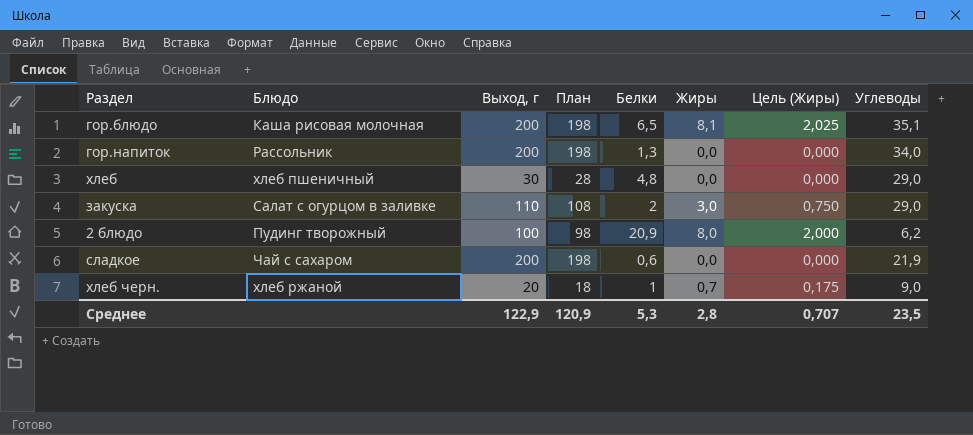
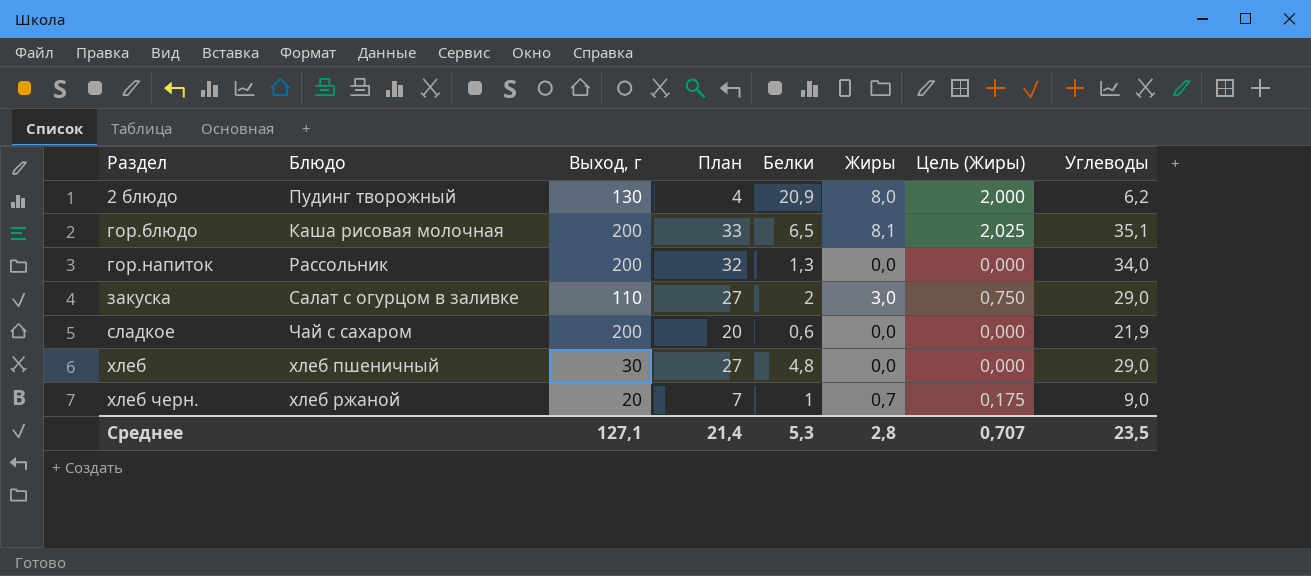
row order: none -> Раздел ascending
column План | formula: [Выход, г] - 2 -> [Углеводы] - 2
2 блюдо | Выход, г: 100 -> 130
Среднее | Выход, г: 122,9 -> 127,1
Среднее | План: 120,9 -> 21,4

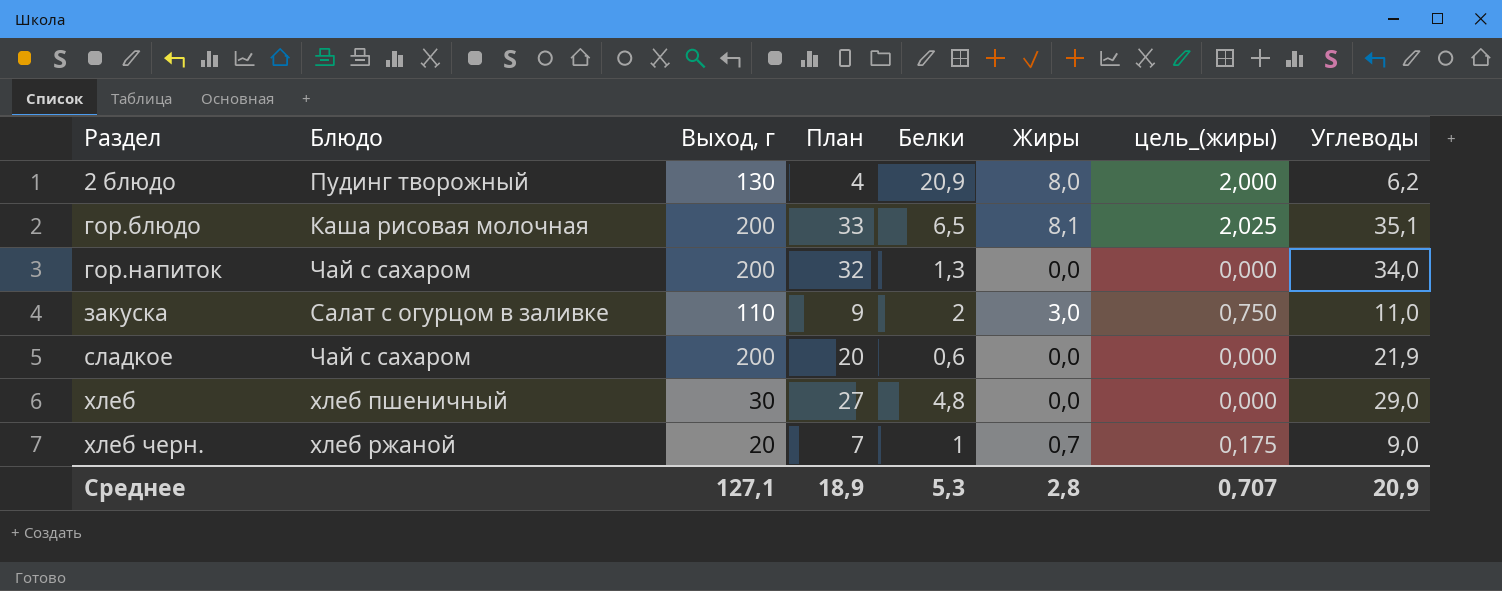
column name: Цель (Жиры) -> цель_(жиры)
гор.напиток | Блюдо: Рассольник -> Чай с сахаром
закуска | План: 27 -> 9
закуска | Углеводы: 29,0 -> 11,0
Среднее | План: 21,4 -> 18,9
Среднее | Углеводы: 23,5 -> 20,9

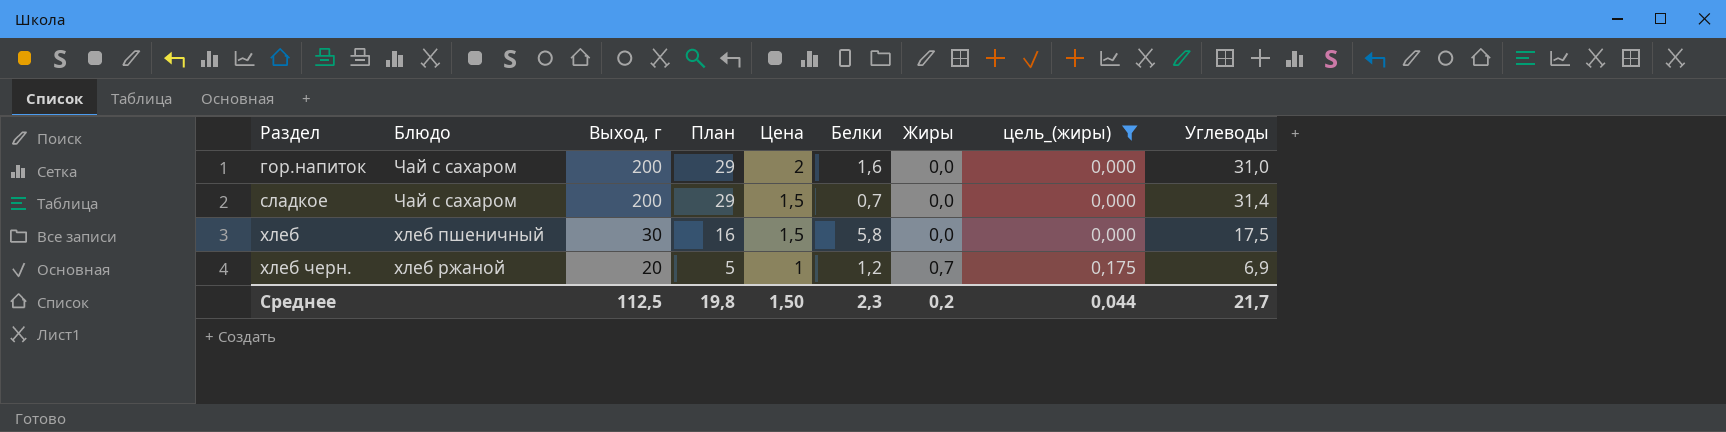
filter: none -> цель_(жиры) <= 0,175
column Цена | position: none -> 5
гор.напиток | План: 32 -> 29
гор.напиток | Белки: 1,3 -> 1,6
гор.напиток | Углеводы: 34,0 -> 31,0
сладкое | План: 20 -> 29
сладкое | Белки: 0,6 -> 0,7
сладкое | Углеводы: 21,9 -> 31,4
хлеб | План: 27 -> 16
хлеб | Белки: 4,8 -> 5,8
хлеб | Углеводы: 29,0 -> 17,5
хлеб черн. | План: 7 -> 5
хлеб черн. | Белки: 1 -> 1,2
хлеб черн. | Углеводы: 9,0 -> 6,9
Среднее | Выход, г: 127,1 -> 112,5
Среднее | План: 18,9 -> 19,8
Среднее | Белки: 5,3 -> 2,3
Среднее | Жиры: 2,8 -> 0,2
Среднее | цель_(жиры): 0,707 -> 0,044
Среднее | Углеводы: 20,9 -> 21,7

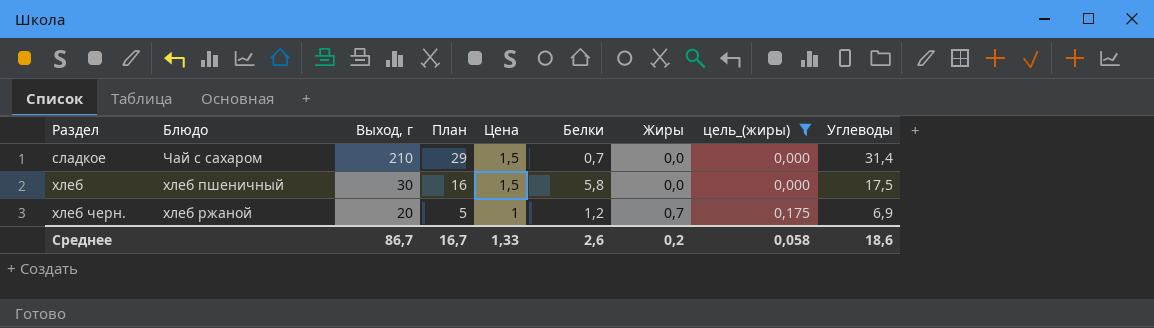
row гор.напиток: Чай с сахаром | 200 | 29 | 2 | 1,6 | 0,0 | 0,000 | 31,0 -> none
сладкое | Выход, г: 200 -> 210
Среднее | Выход, г: 112,5 -> 86,7
Среднее | План: 19,8 -> 16,7
Среднее | Цена: 1,50 -> 1,33
Среднее | Белки: 2,3 -> 2,6
Среднее | цель_(жиры): 0,044 -> 0,058
Среднее | Углеводы: 21,7 -> 18,6

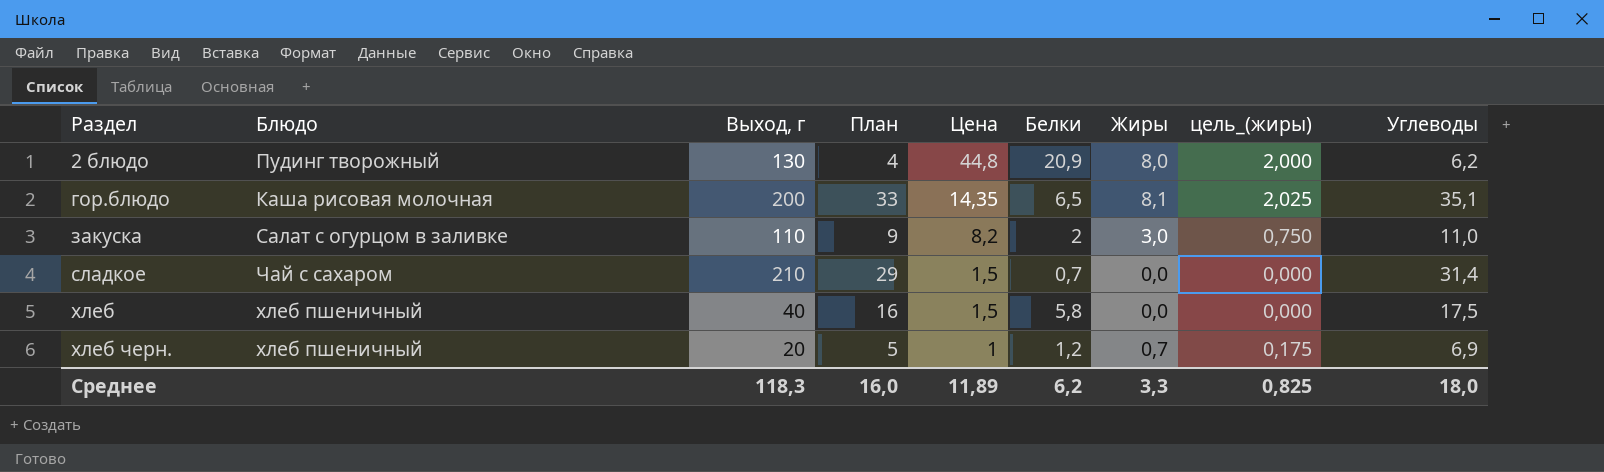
filter: цель_(жиры) <= 0,175 -> none
хлеб | Выход, г: 30 -> 40
хлеб черн. | Блюдо: хлеб ржаной -> хлеб пшеничный
Среднее | Выход, г: 86,7 -> 118,3
Среднее | План: 16,7 -> 16,0
Среднее | Цена: 1,33 -> 11,89
Среднее | Белки: 2,6 -> 6,2
Среднее | Жиры: 0,2 -> 3,3
Среднее | цель_(жиры): 0,058 -> 0,825
Среднее | Углеводы: 18,6 -> 18,0

